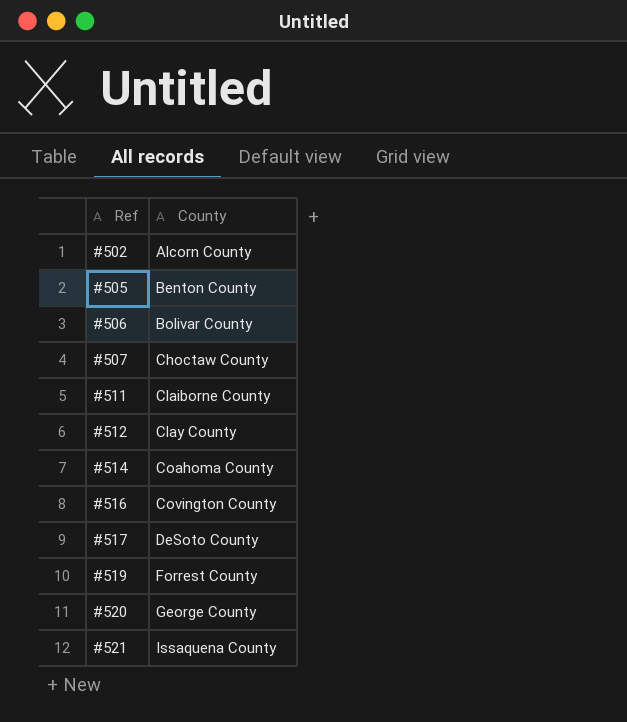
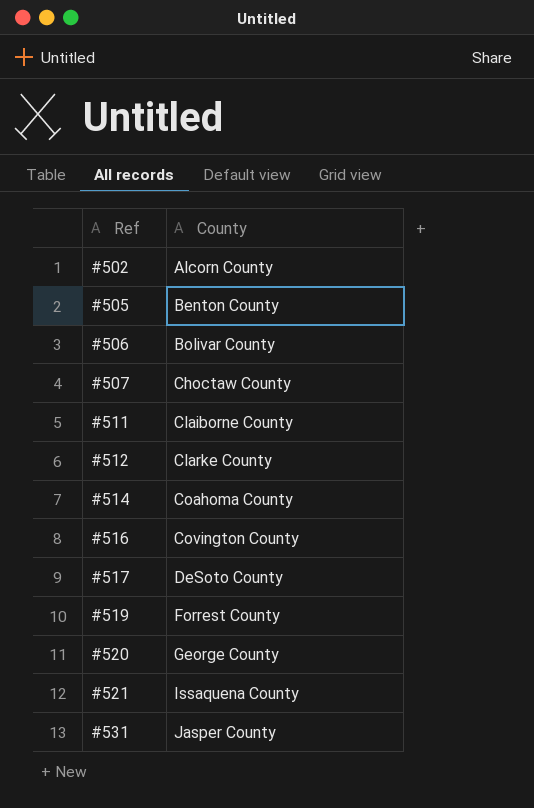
#512 | County: Clay County -> Clarke County
row #531: none -> Jasper County

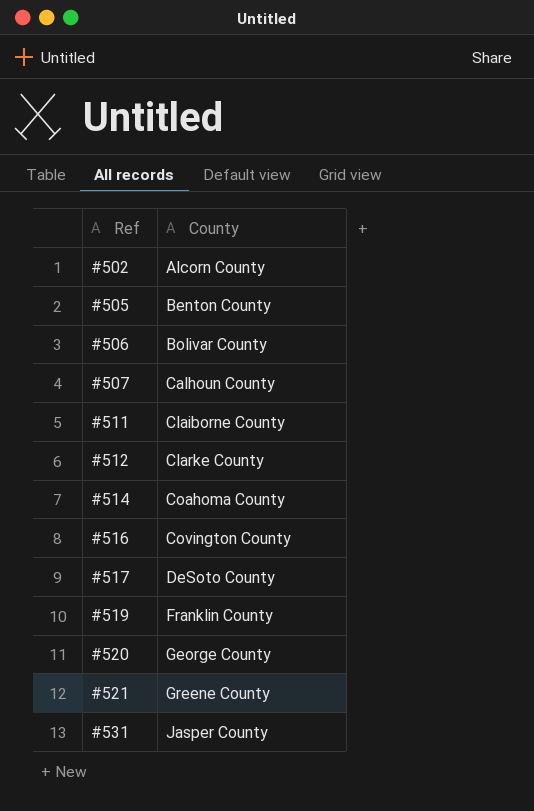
#507 | County: Choctaw County -> Calhoun County
#519 | County: Forrest County -> Franklin County
#521 | County: Issaquena County -> Greene County

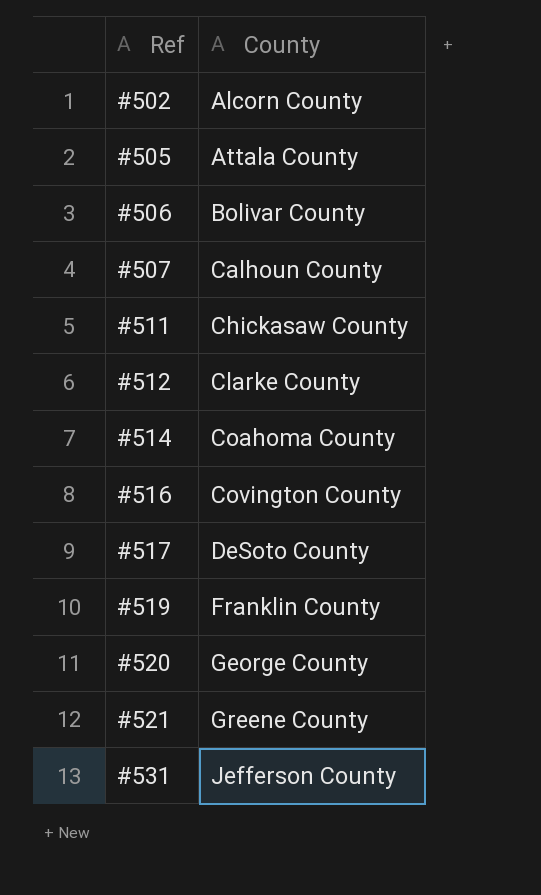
#505 | County: Benton County -> Attala County
#511 | County: Claiborne County -> Chickasaw County
#531 | County: Jasper County -> Jefferson County

